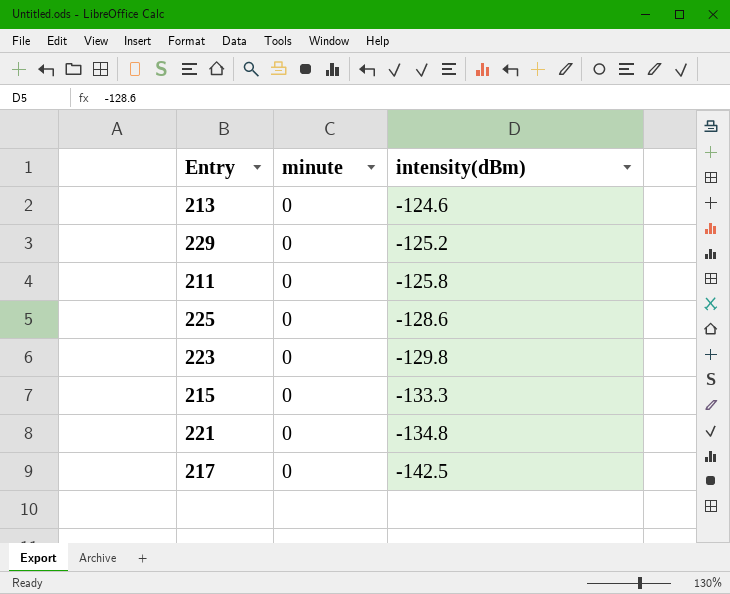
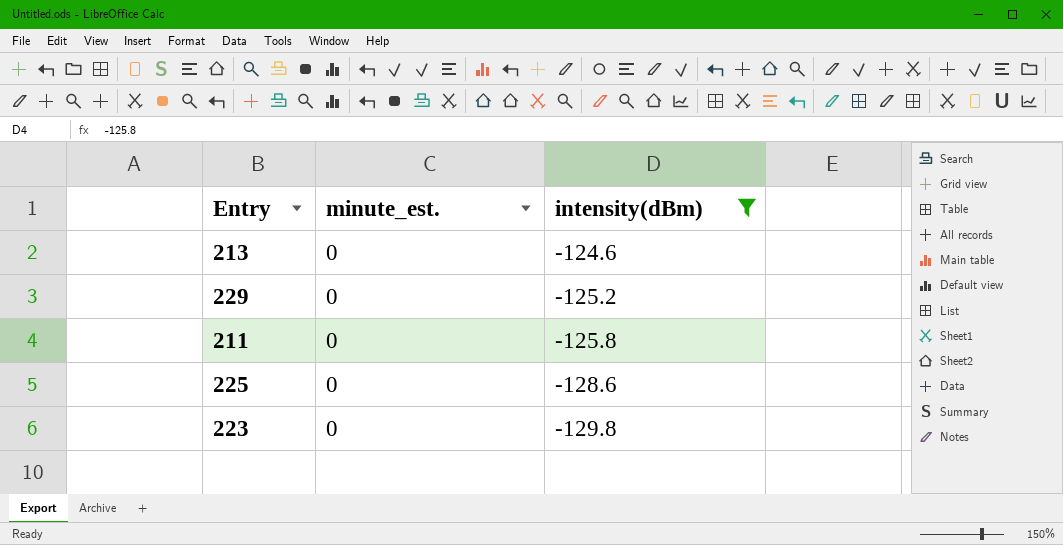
filter: none -> intensity(dBm) >= -129.8
column name: minute -> minute_est.

